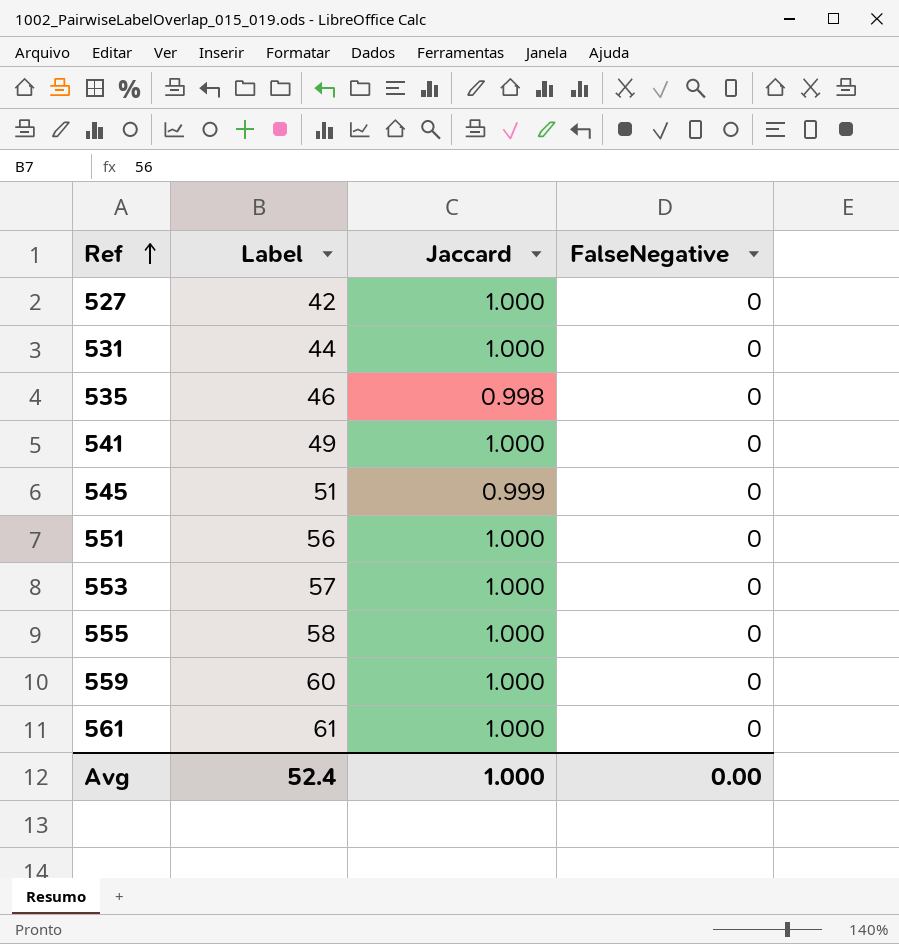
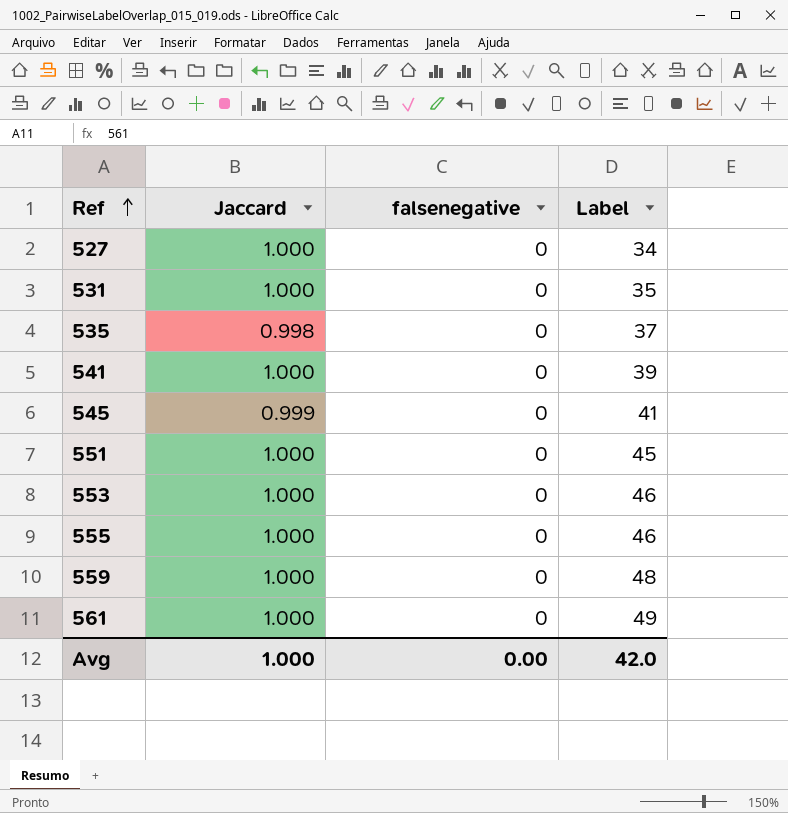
column name: FalseNegative -> falsenegative
column Label | position: 2 -> 4
527 | Label: 42 -> 34
531 | Label: 44 -> 35
535 | Label: 46 -> 37
541 | Label: 49 -> 39
545 | Label: 51 -> 41
551 | Label: 56 -> 45
553 | Label: 57 -> 46
555 | Label: 58 -> 46
559 | Label: 60 -> 48
561 | Label: 61 -> 49
Avg | Label: 52.4 -> 42.0

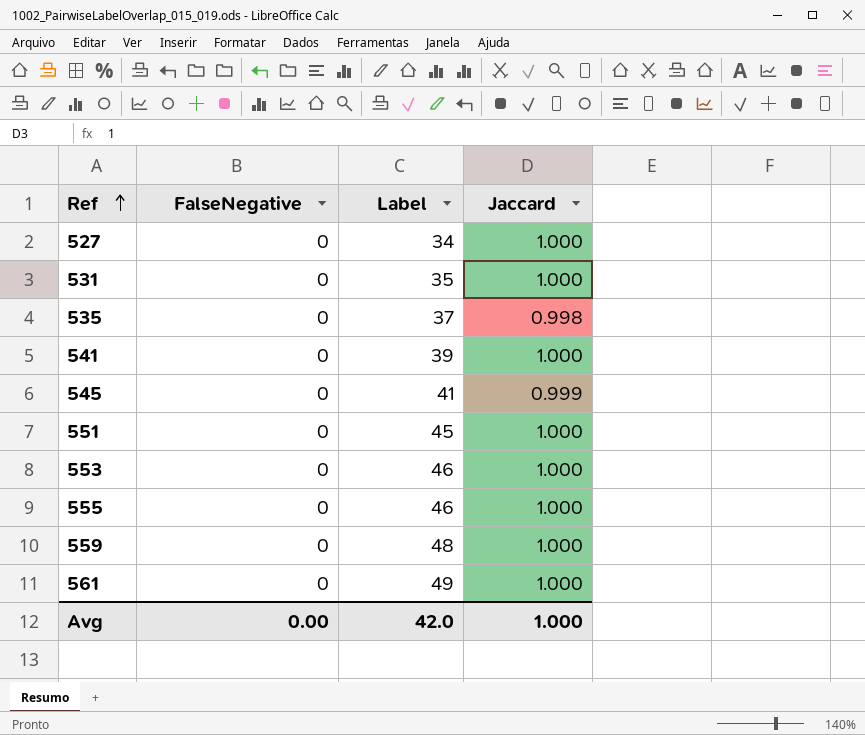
column name: falsenegative -> FalseNegative
column Jaccard | position: 2 -> 4

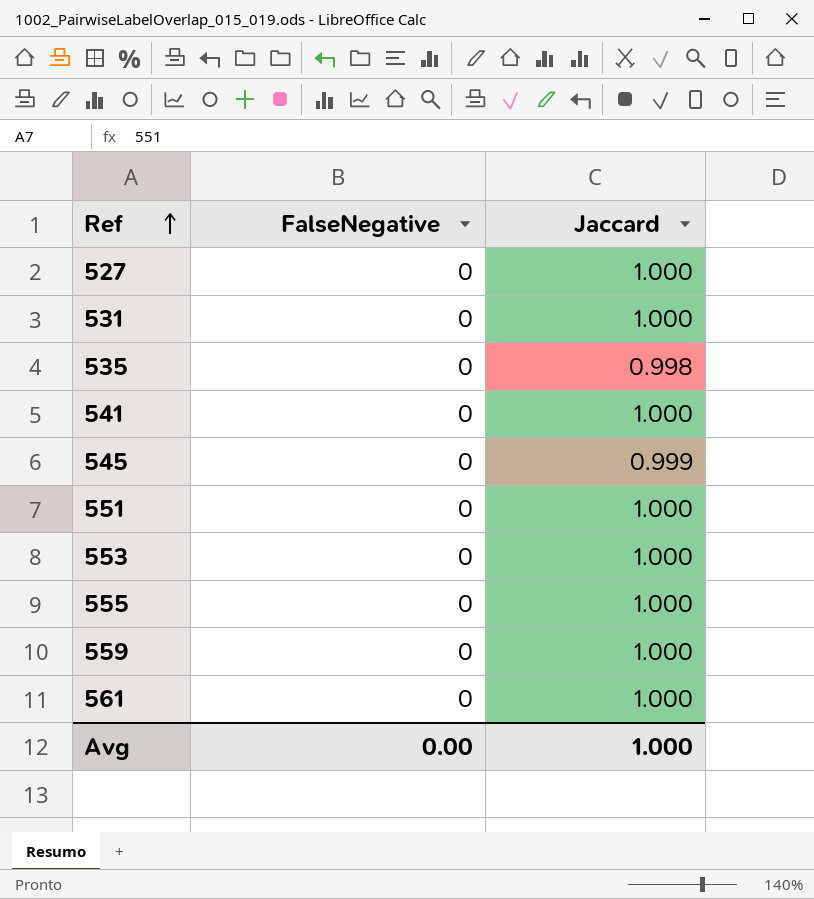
column Label | position: 3 -> none

